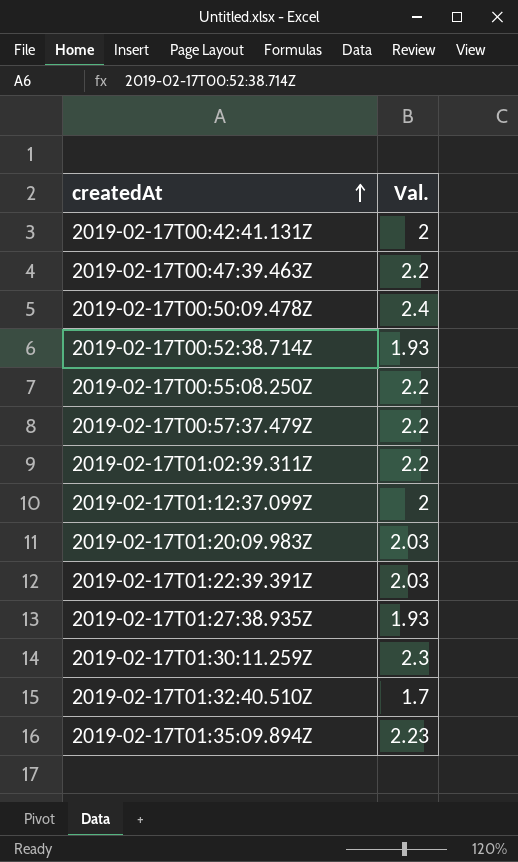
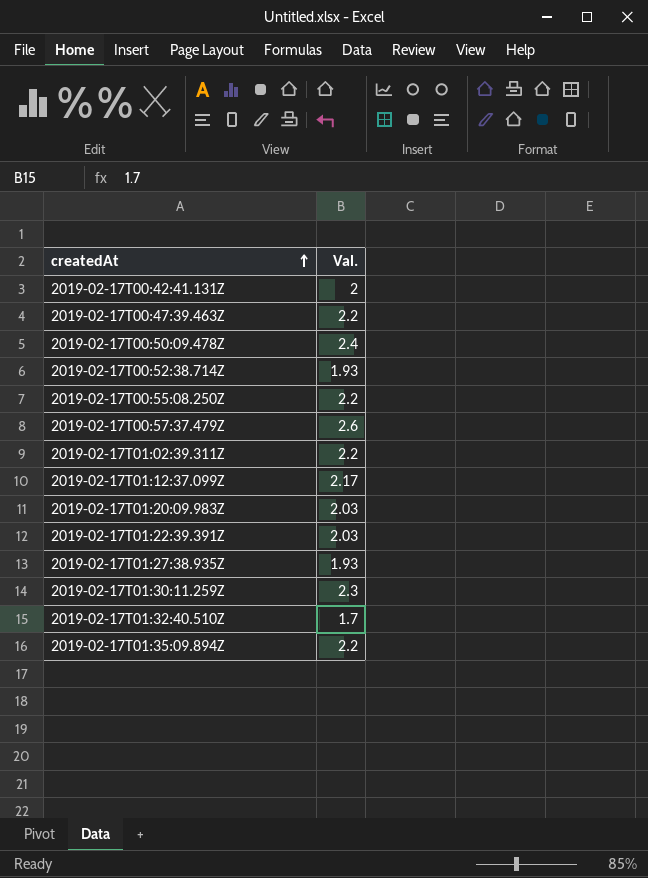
2019-02-17T00:57:37.479Z | Val.: 2.2 -> 2.6
2019-02-17T01:12:37.099Z | Val.: 2 -> 2.17
2019-02-17T01:35:09.894Z | Val.: 2.23 -> 2.2

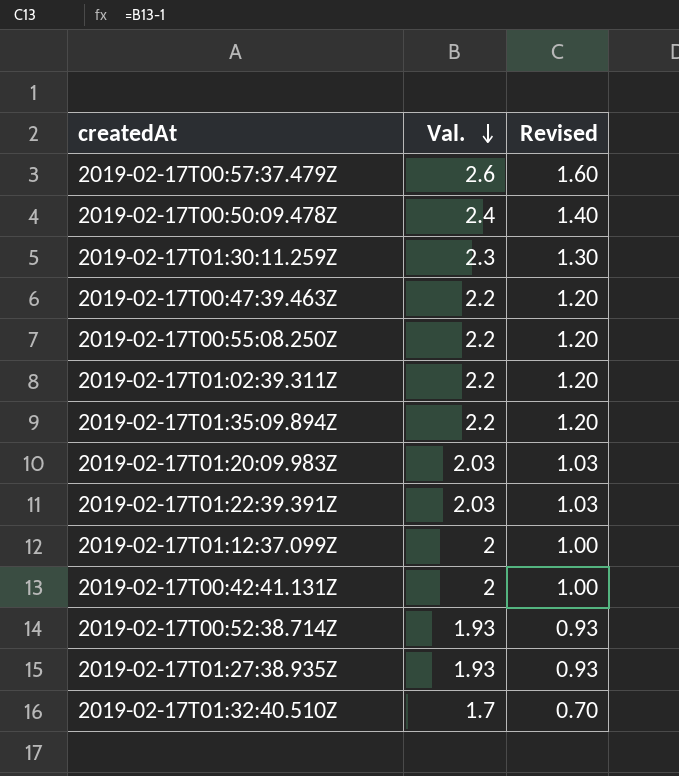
row order: createdAt ascending -> Val. descending
column Revised | formula: none -> [Val.] - 1
2019-02-17T01:12:37.099Z | Val.: 2.17 -> 2

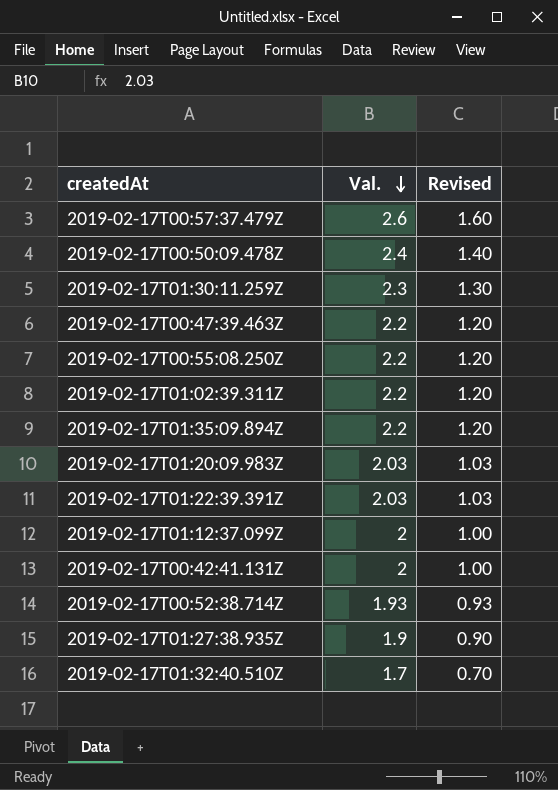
2019-02-17T01:27:38.935Z | Val.: 1.93 -> 1.9
2019-02-17T01:27:38.935Z | Revised: 0.93 -> 0.90

